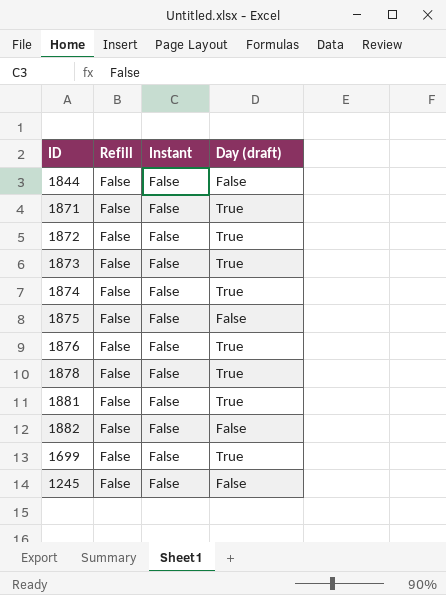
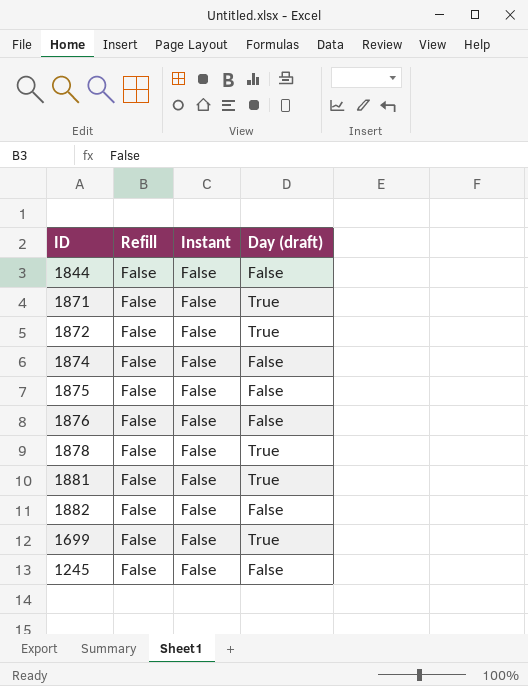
row 1873: False | False | True -> none
1874 | Day (draft): True -> False
1876 | Day (draft): True -> False

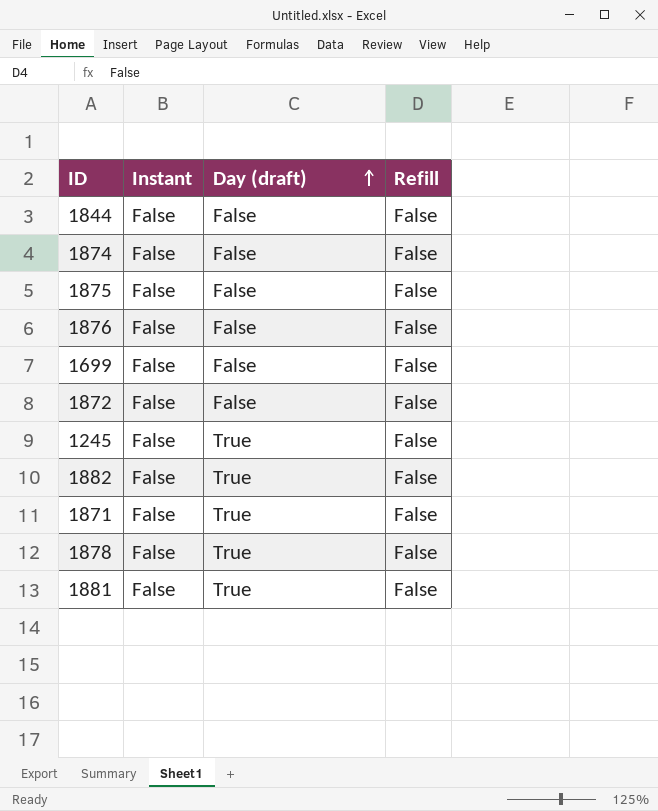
row order: none -> Day (draft) ascending
column Refill | position: 2 -> 4
1699 | Day (draft): True -> False
1872 | Day (draft): True -> False
1245 | Day (draft): False -> True
1882 | Day (draft): False -> True

